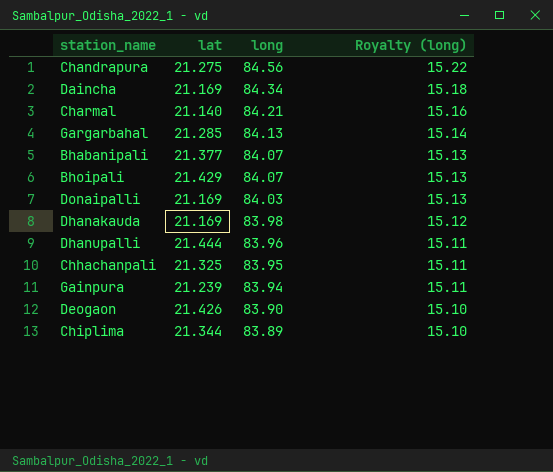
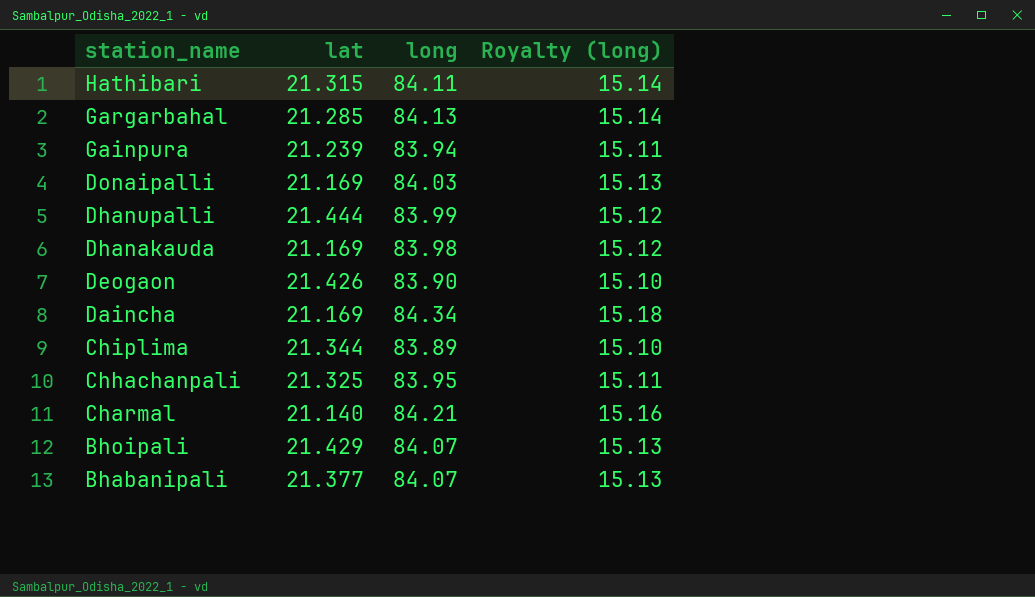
row order: long descending -> station_name descending
row Chandrapura: 21.275 | 84.56 | 15.22 -> none
row Hathibari: none -> 21.315 | 84.11 | 15.14
Dhanupalli | long: 83.96 -> 83.99
Dhanupalli | Royalty (long): 15.11 -> 15.12

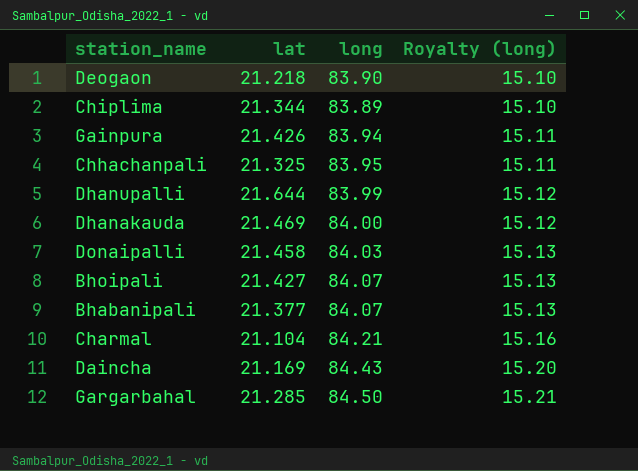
row order: station_name descending -> Royalty (long) ascending
row Hathibari: 21.315 | 84.11 | 15.14 -> none
Deogaon | lat: 21.426 -> 21.218
Gainpura | lat: 21.239 -> 21.426
Dhanupalli | lat: 21.444 -> 21.644
Dhanakauda | lat: 21.169 -> 21.469
Dhanakauda | long: 83.98 -> 84.00
Donaipalli | lat: 21.169 -> 21.458
Bhoipali | lat: 21.429 -> 21.427
Charmal | lat: 21.140 -> 21.104
Daincha | long: 84.34 -> 84.43
Daincha | Royalty (long): 15.18 -> 15.20
Gargarbahal | long: 84.13 -> 84.50
Gargarbahal | Royalty (long): 15.14 -> 15.21

